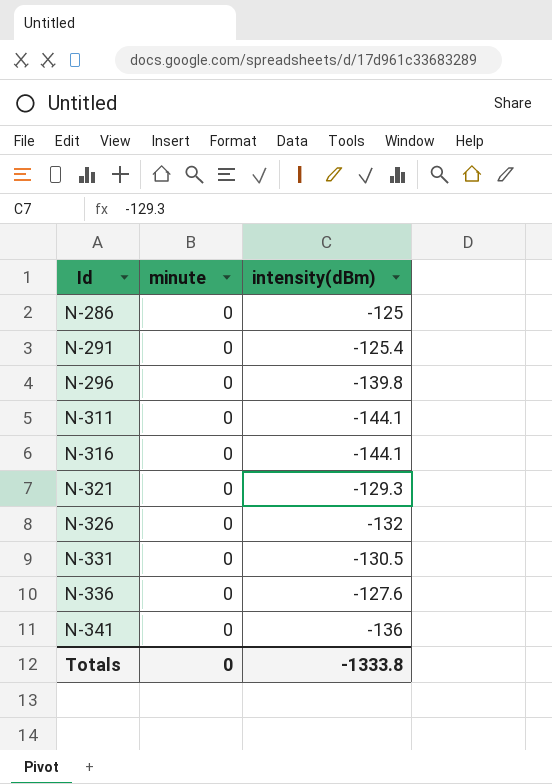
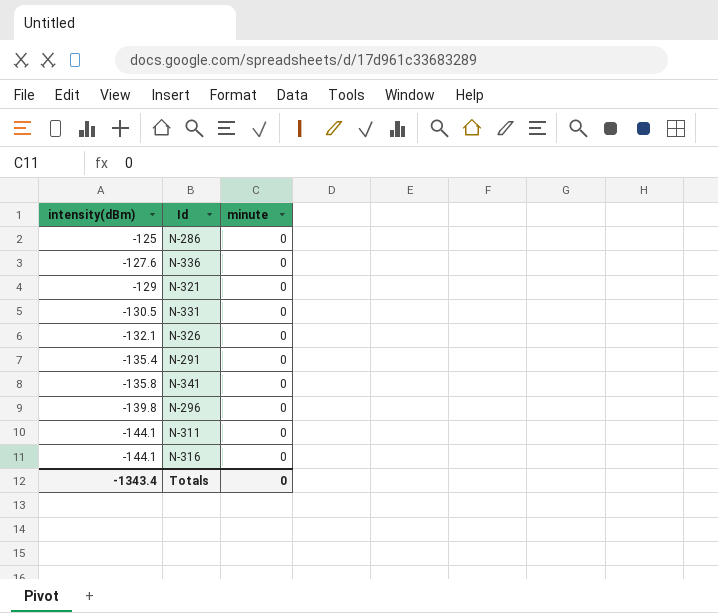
row order: Id ascending -> intensity(dBm) descending
column intensity(dBm) | position: 3 -> 1
N-321 | intensity(dBm): -129.3 -> -129
N-326 | intensity(dBm): -132 -> -132.1
N-291 | intensity(dBm): -125.4 -> -135.4
N-341 | intensity(dBm): -136 -> -135.8
Totals | intensity(dBm): -1333.8 -> -1343.4

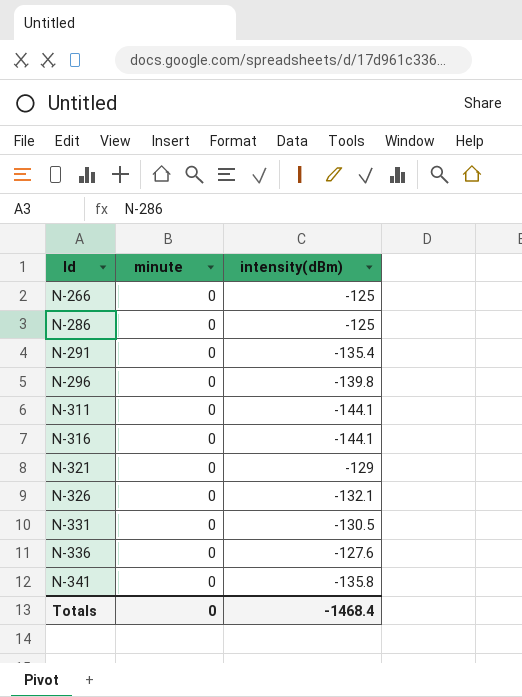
row order: intensity(dBm) descending -> Id ascending
column intensity(dBm) | position: 1 -> 3
row N-266: none -> 0 | -125
Totals | intensity(dBm): -1343.4 -> -1468.4

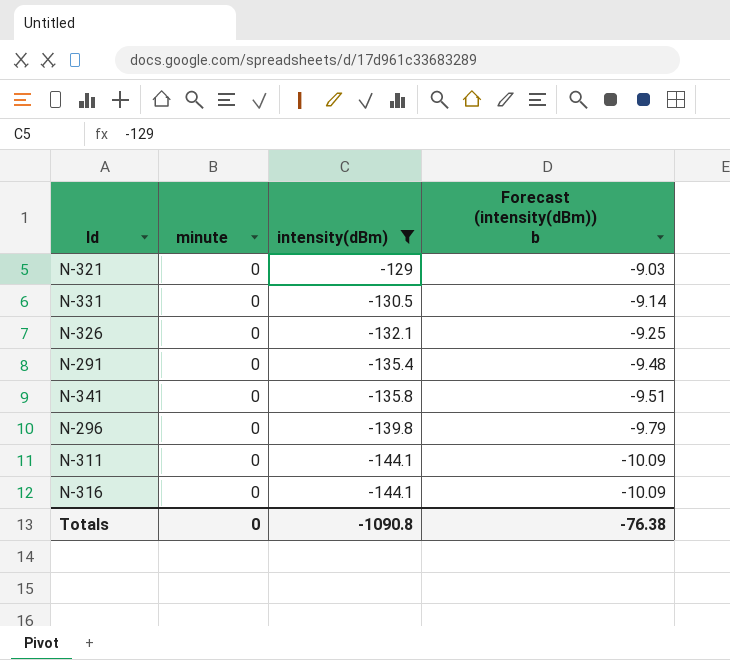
filter: none -> intensity(dBm) <= -129
row order: Id ascending -> intensity(dBm) descending
column Forecast (intensity(dBm)) b | formula: none -> [intensity(dBm)] * 0.07
Totals | intensity(dBm): -1468.4 -> -1090.8

